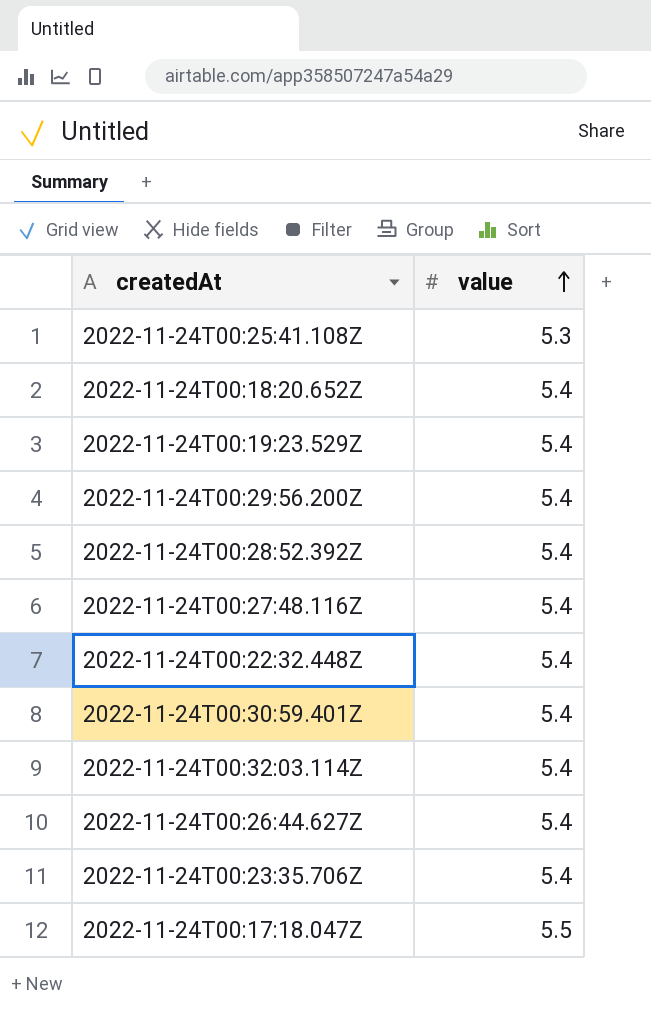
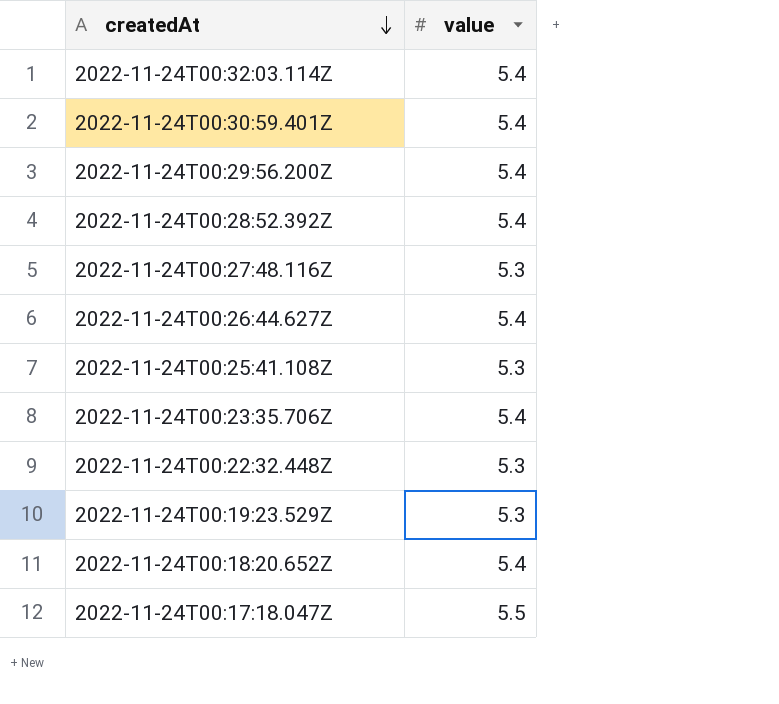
row order: value ascending -> createdAt descending
2022-11-24T00:27:48.116Z | value: 5.4 -> 5.3
2022-11-24T00:22:32.448Z | value: 5.4 -> 5.3
2022-11-24T00:19:23.529Z | value: 5.4 -> 5.3

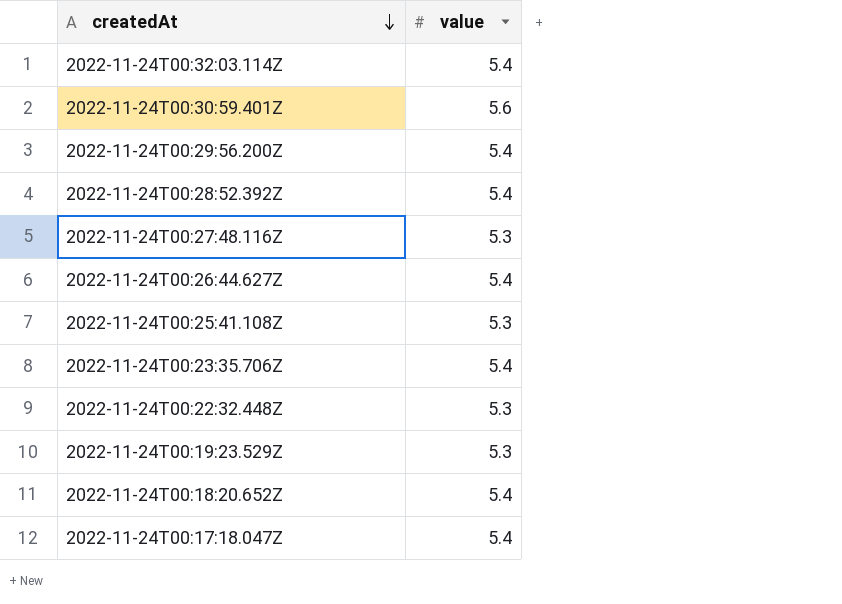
2022-11-24T00:30:59.401Z | value: 5.4 -> 5.6
2022-11-24T00:17:18.047Z | value: 5.5 -> 5.4

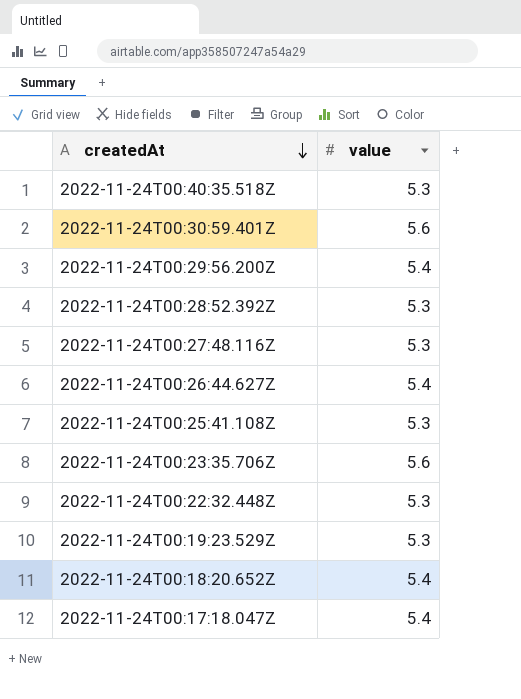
row 2022-11-24T00:32:03.114Z: 5.4 -> none
row 2022-11-24T00:40:35.518Z: none -> 5.3
2022-11-24T00:28:52.392Z | value: 5.4 -> 5.3
2022-11-24T00:23:35.706Z | value: 5.4 -> 5.6

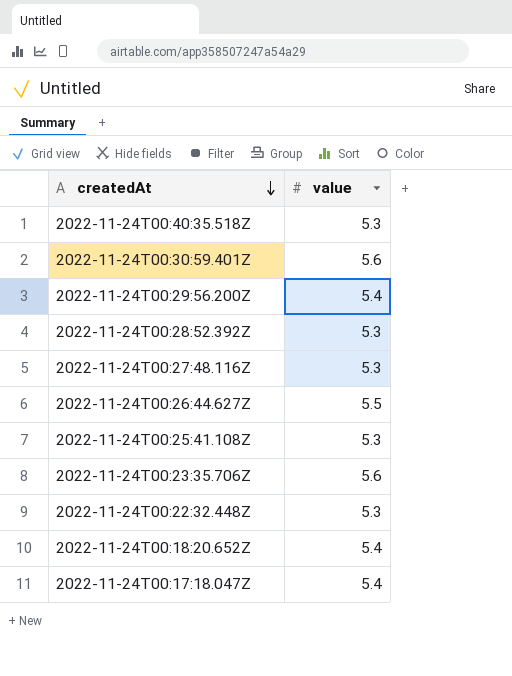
row 2022-11-24T00:19:23.529Z: 5.3 -> none
2022-11-24T00:26:44.627Z | value: 5.4 -> 5.5

